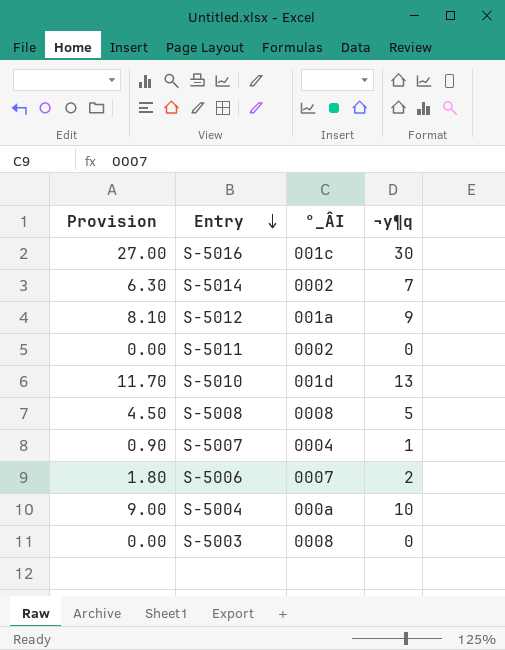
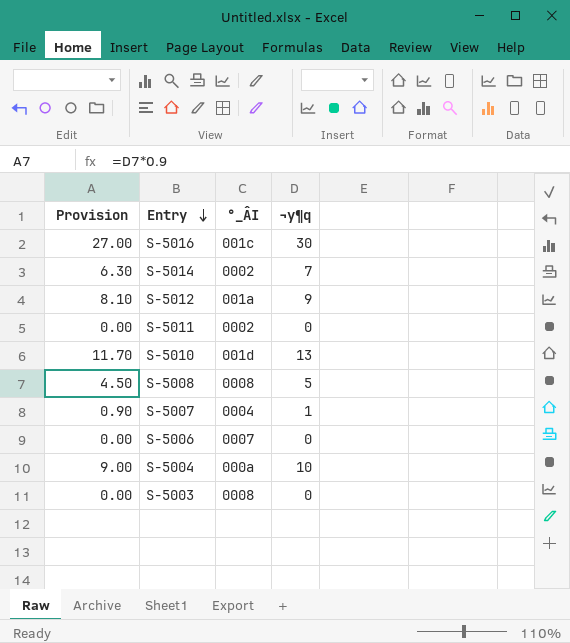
S-5006 | Provision: 1.80 -> 0.00
S-5006 | ¬y¶q: 2 -> 0

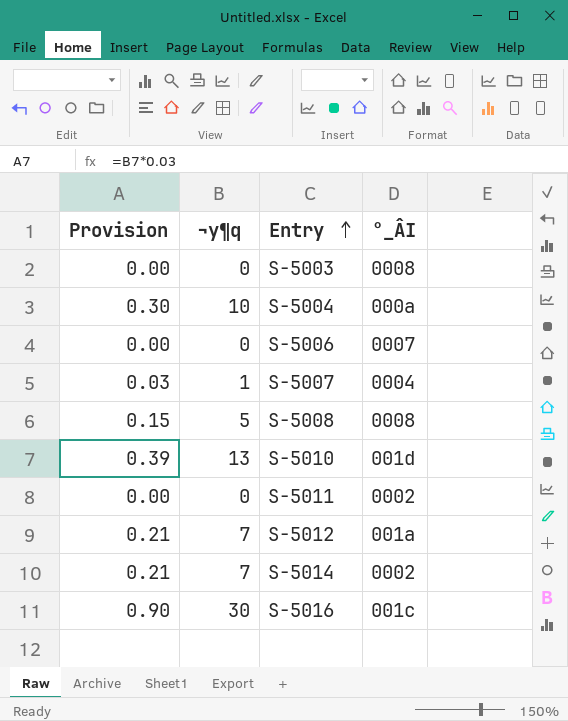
row order: Entry descending -> Entry ascending
column Provision | formula: [¬y¶q] * 0.9 -> [¬y¶q] * 0.03
column ¬y¶q | position: 4 -> 2
S-5012 | ¬y¶q: 9 -> 7

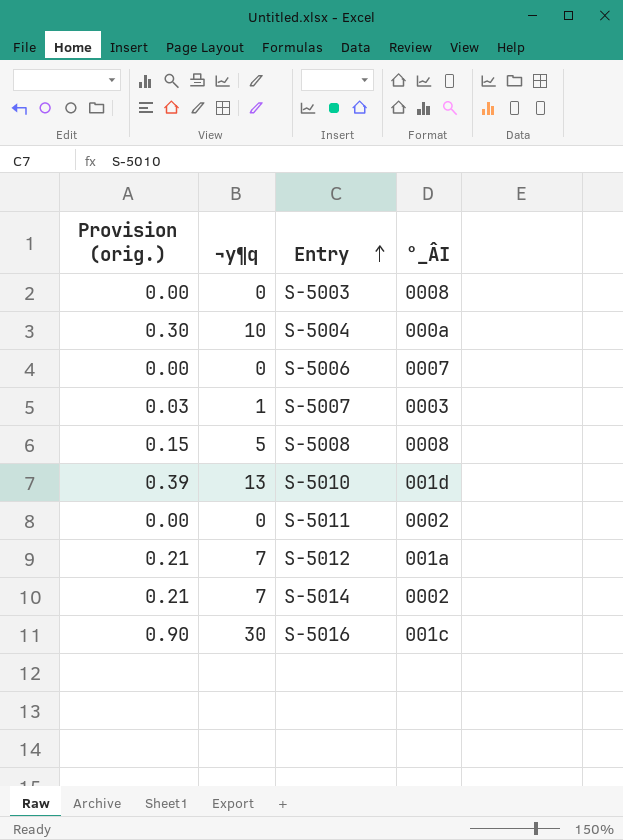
column name: Provision -> Provision (orig.)
S-5007 | °_ÂI: 0004 -> 0003

